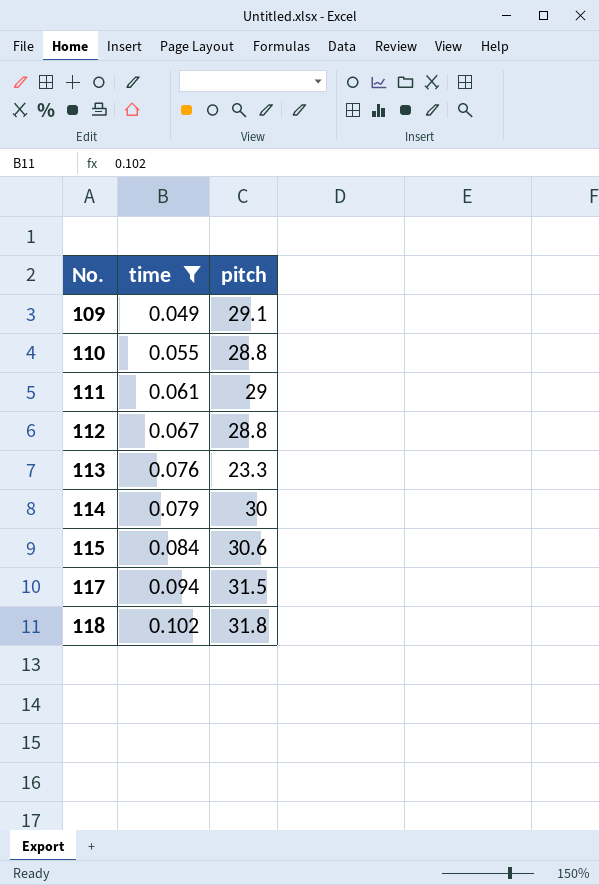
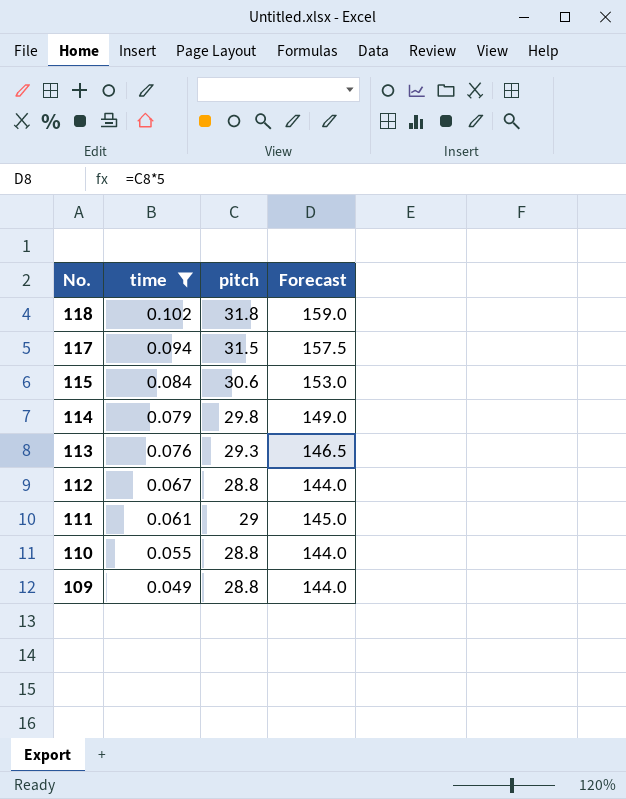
row order: No. ascending -> No. descending
column Forecast | formula: none -> [pitch] * 5
114 | pitch: 30 -> 29.8
113 | pitch: 23.3 -> 29.3
109 | pitch: 29.1 -> 28.8

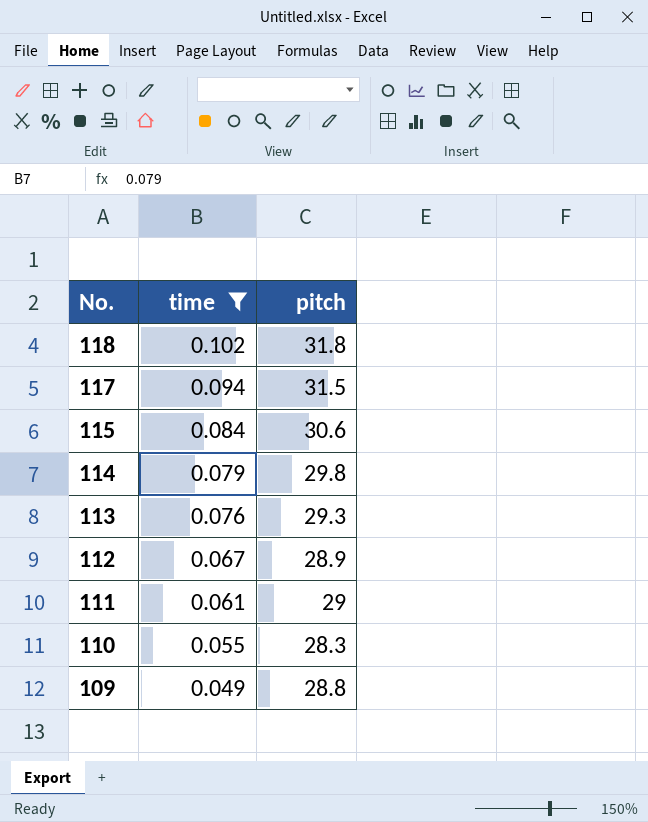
column Forecast | formula: [pitch] * 5 -> none
112 | pitch: 28.8 -> 28.9
110 | pitch: 28.8 -> 28.3

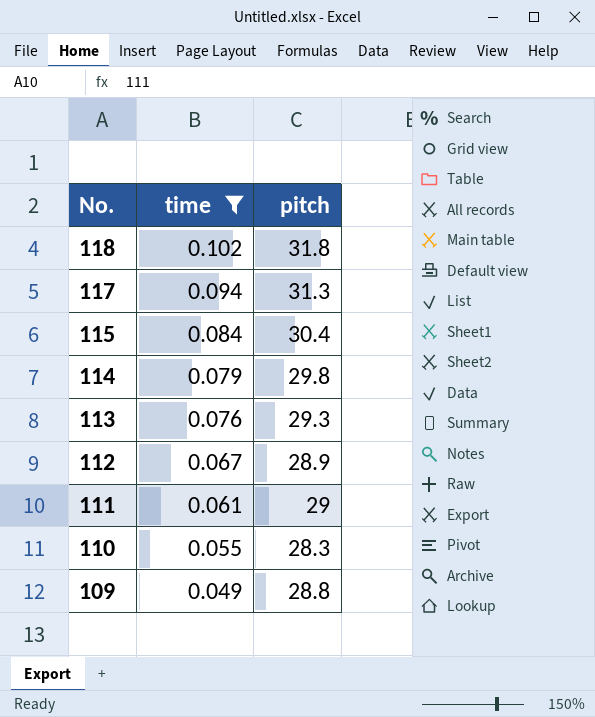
117 | pitch: 31.5 -> 31.3
115 | pitch: 30.6 -> 30.4

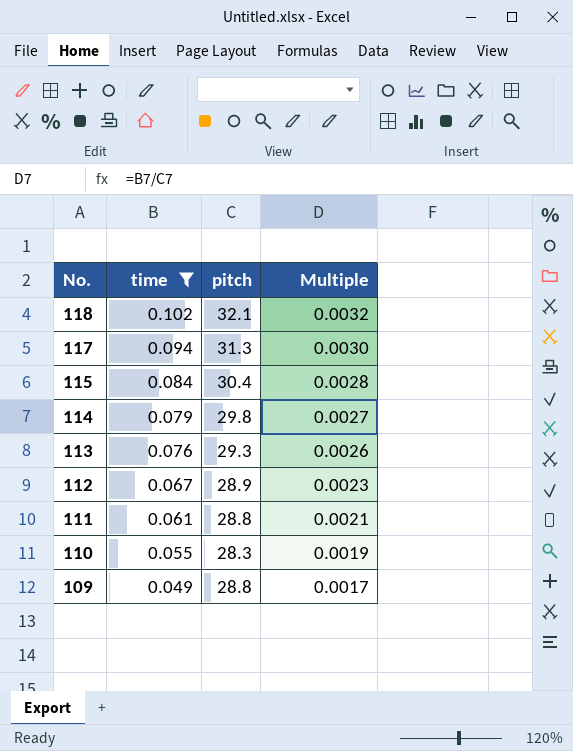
column Multiple | formula: none -> [time] / [pitch]
118 | pitch: 31.8 -> 32.1
111 | pitch: 29 -> 28.8

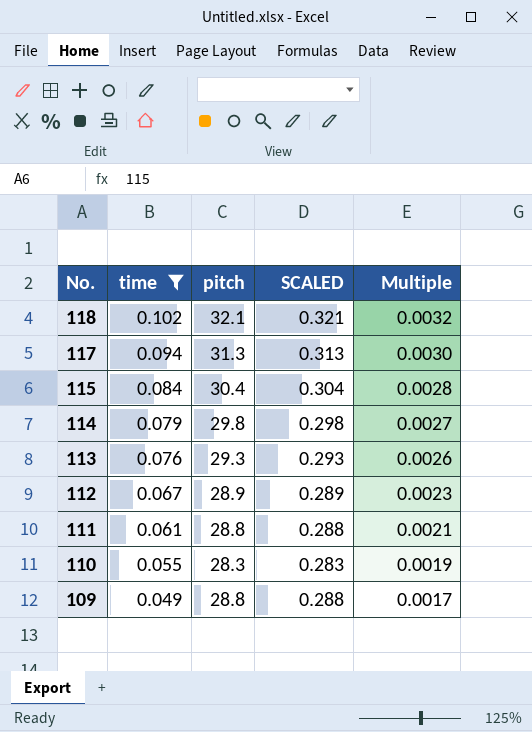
column SCALED | formula: none -> [pitch] * 0.01

